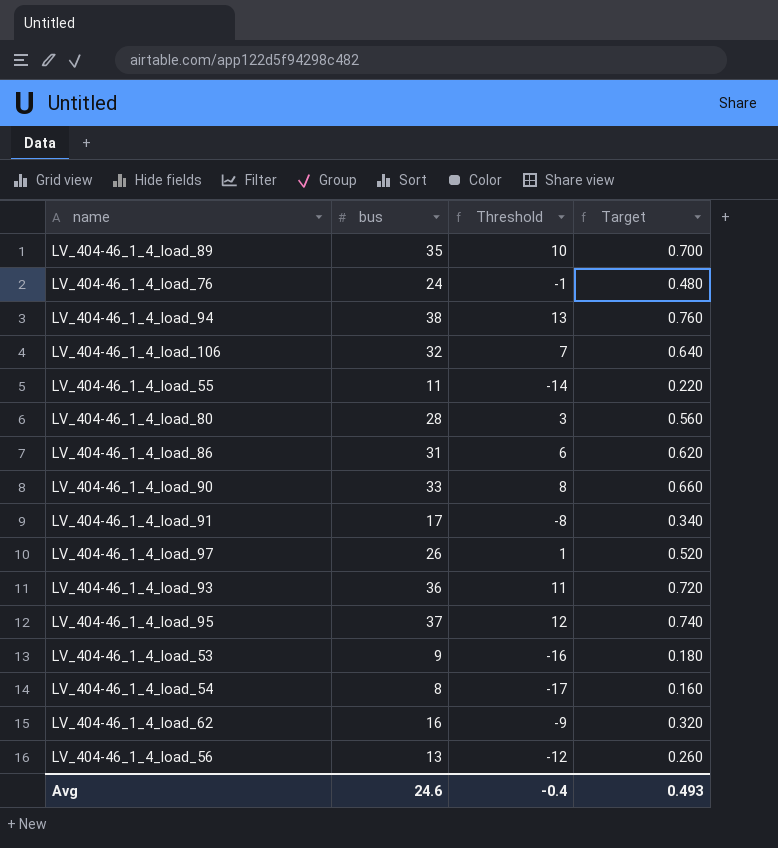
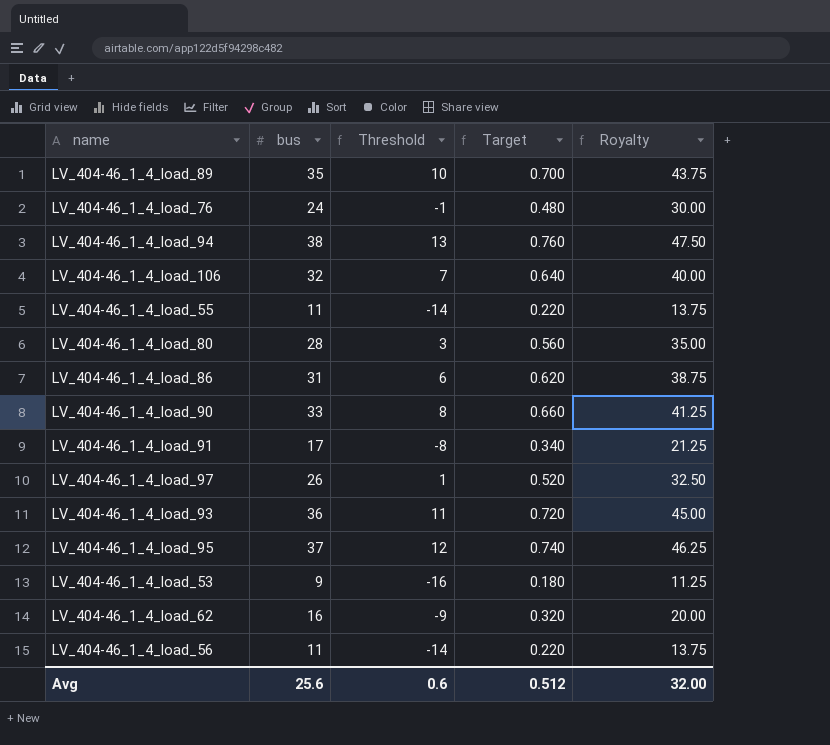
column Royalty | formula: none -> [bus] * 1.25
row LV_404-46_1_4_load_54: 8 | -17 | 0.160 -> none
LV_404-46_1_4_load_56 | bus: 13 -> 11
LV_404-46_1_4_load_56 | Threshold: -12 -> -14
LV_404-46_1_4_load_56 | Target: 0.260 -> 0.220
Avg | bus: 24.6 -> 25.6
Avg | Threshold: -0.4 -> 0.6
Avg | Target: 0.493 -> 0.512

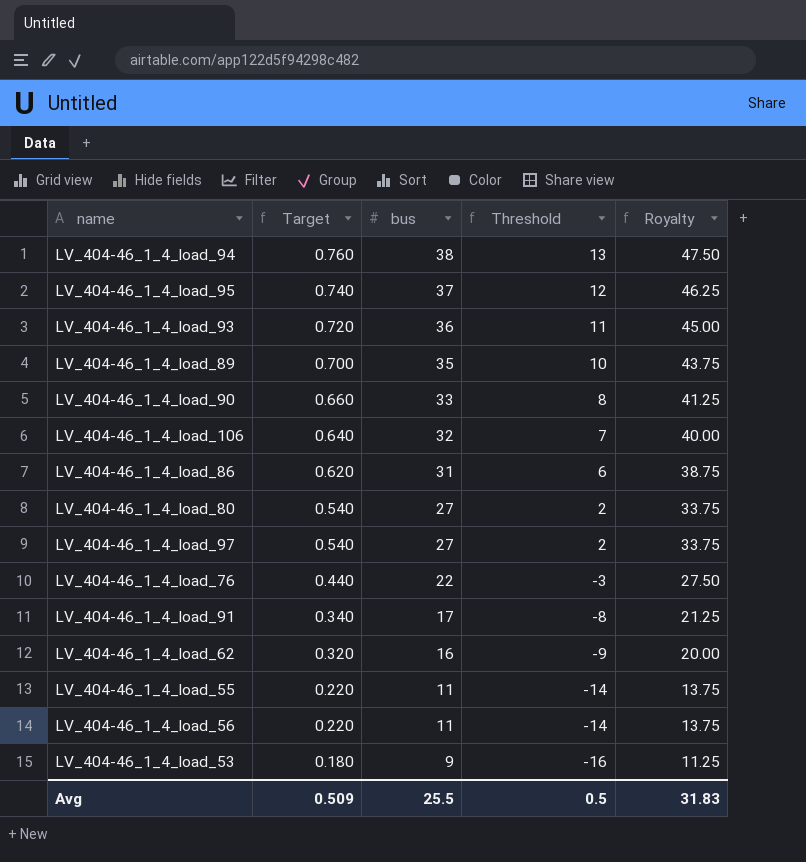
row order: none -> Target descending
column Target | position: 4 -> 2
LV_404-46_1_4_load_80 | Target: 0.560 -> 0.540
LV_404-46_1_4_load_80 | bus: 28 -> 27
LV_404-46_1_4_load_80 | Threshold: 3 -> 2
LV_404-46_1_4_load_80 | Royalty: 35.00 -> 33.75
LV_404-46_1_4_load_97 | Target: 0.520 -> 0.540
LV_404-46_1_4_load_97 | bus: 26 -> 27
LV_404-46_1_4_load_97 | Threshold: 1 -> 2
LV_404-46_1_4_load_97 | Royalty: 32.50 -> 33.75
LV_404-46_1_4_load_76 | Target: 0.480 -> 0.440
LV_404-46_1_4_load_76 | bus: 24 -> 22
LV_404-46_1_4_load_76 | Threshold: -1 -> -3
LV_404-46_1_4_load_76 | Royalty: 30.00 -> 27.50
Avg | Target: 0.512 -> 0.509
Avg | bus: 25.6 -> 25.5
Avg | Threshold: 0.6 -> 0.5
Avg | Royalty: 32.00 -> 31.83

